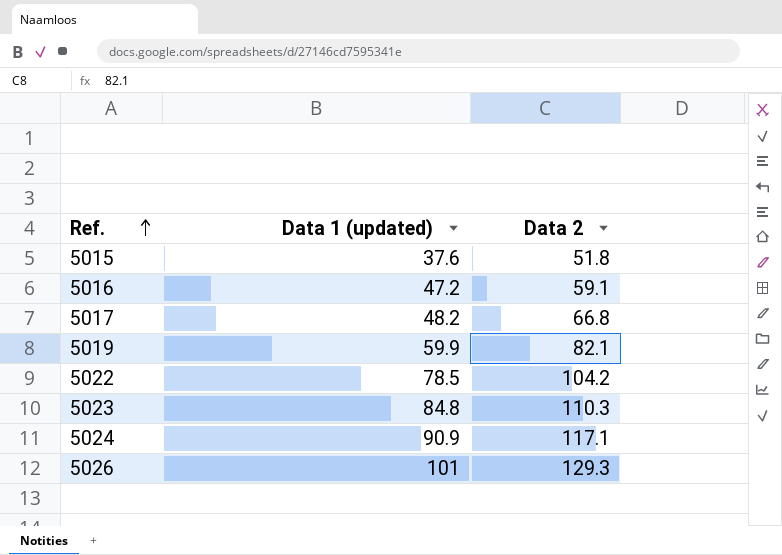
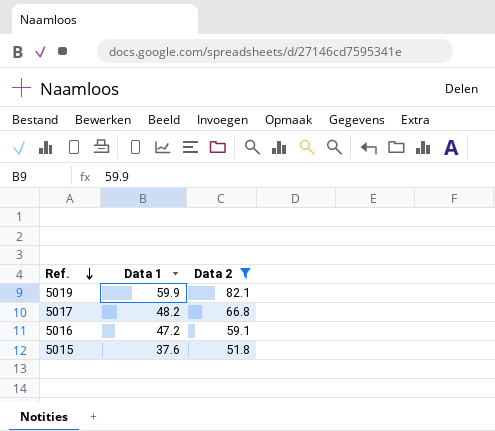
filter: none -> Data 2 <= 82.1
row order: Ref. ascending -> Ref. descending
column name: Data 1 (updated) -> Data 1

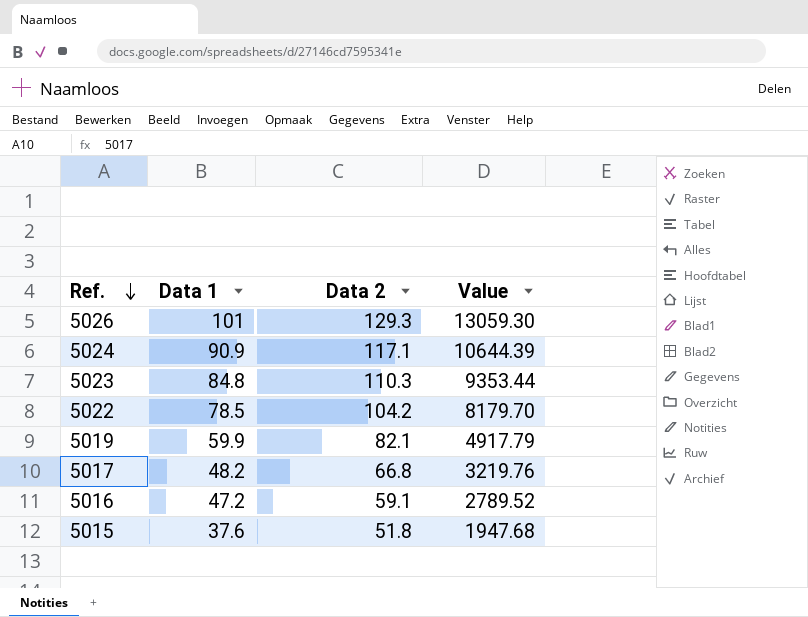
filter: Data 2 <= 82.1 -> none
column Value | formula: none -> [Data 1] * [Data 2]

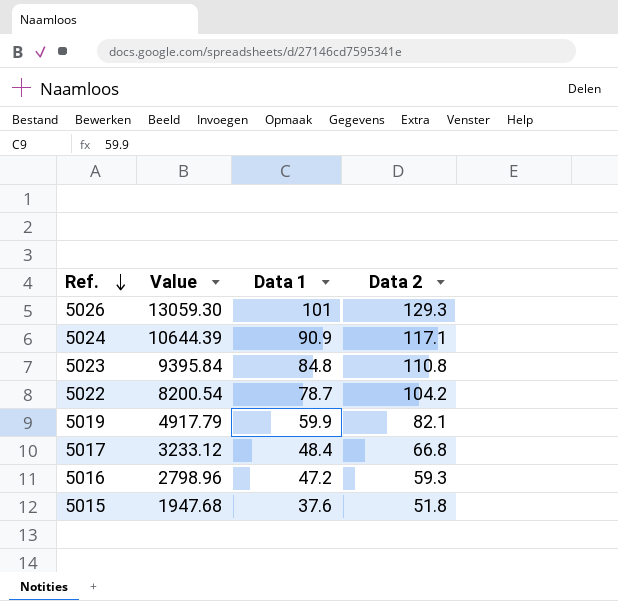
column Value | position: 4 -> 2
5023 | Value: 9353.44 -> 9395.84
5023 | Data 2: 110.3 -> 110.8
5022 | Value: 8179.70 -> 8200.54
5022 | Data 1: 78.5 -> 78.7
5017 | Value: 3219.76 -> 3233.12
5017 | Data 1: 48.2 -> 48.4
5016 | Value: 2789.52 -> 2798.96
5016 | Data 2: 59.1 -> 59.3

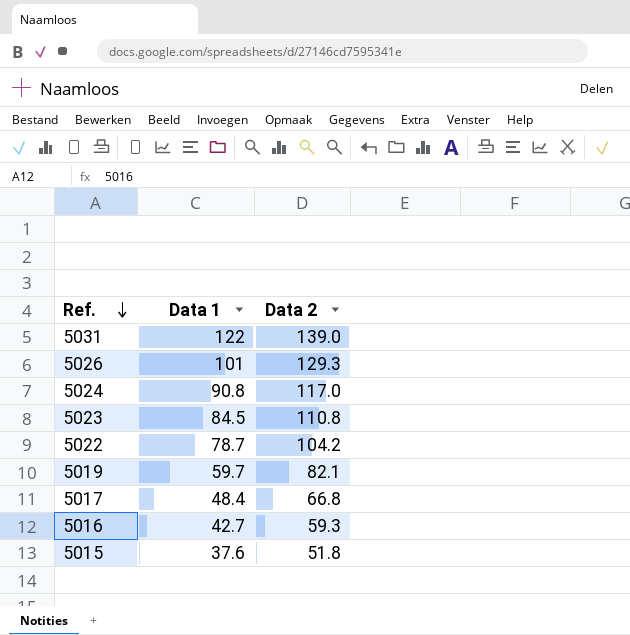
column Value | formula: [Data 1] * [Data 2] -> none
row 5031: none -> 122 | 139.0
5024 | Data 1: 90.9 -> 90.8
5024 | Data 2: 117.1 -> 117.0
5023 | Data 1: 84.8 -> 84.5
5019 | Data 1: 59.9 -> 59.7
5016 | Data 1: 47.2 -> 42.7

